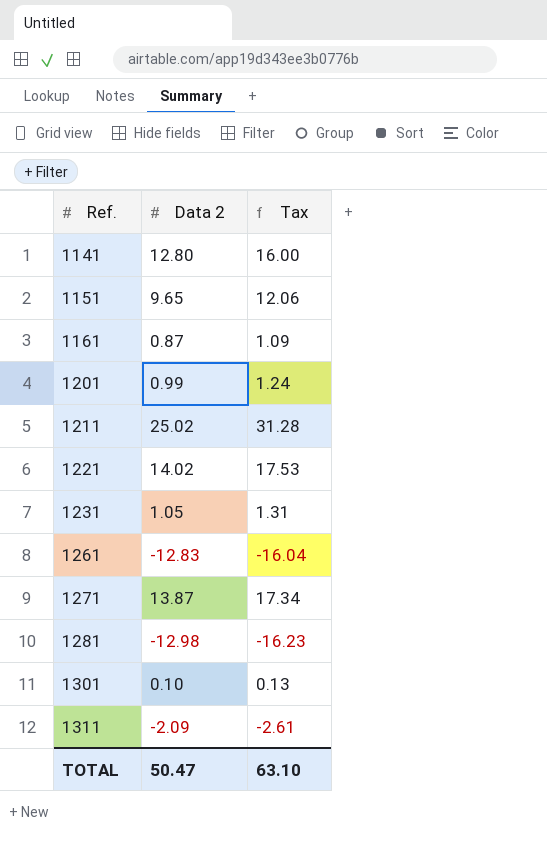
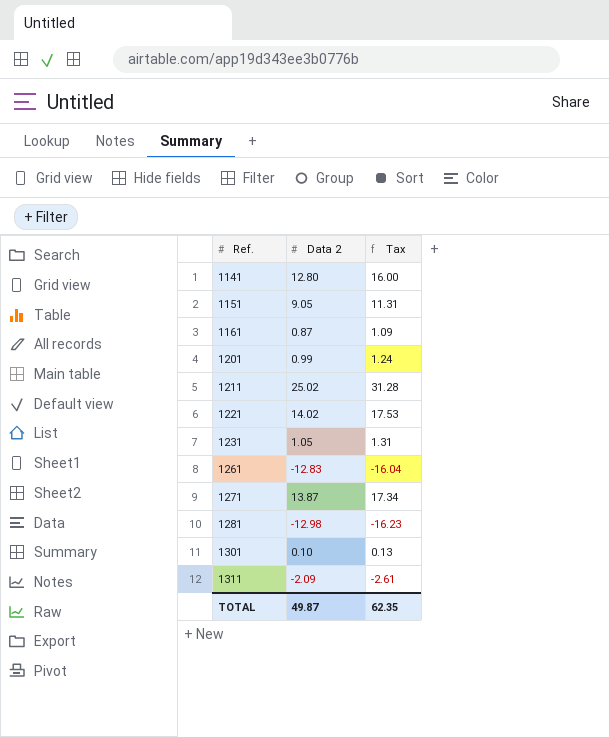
1151 | Data 2: 9.65 -> 9.05
1151 | Tax: 12.06 -> 11.31
TOTAL | Data 2: 50.47 -> 49.87
TOTAL | Tax: 63.10 -> 62.35

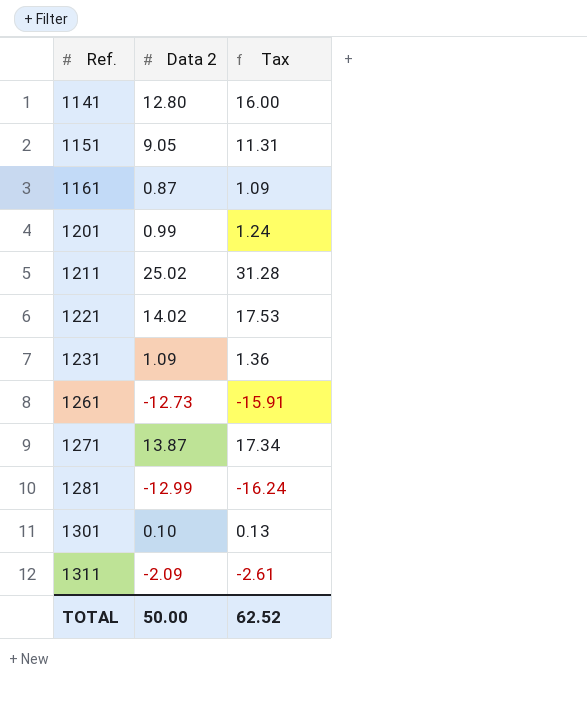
1231 | Data 2: 1.05 -> 1.09
1231 | Tax: 1.31 -> 1.36
1261 | Data 2: -12.83 -> -12.73
1261 | Tax: -16.04 -> -15.91
1281 | Data 2: -12.98 -> -12.99
1281 | Tax: -16.23 -> -16.24
TOTAL | Data 2: 49.87 -> 50.00
TOTAL | Tax: 62.35 -> 62.52

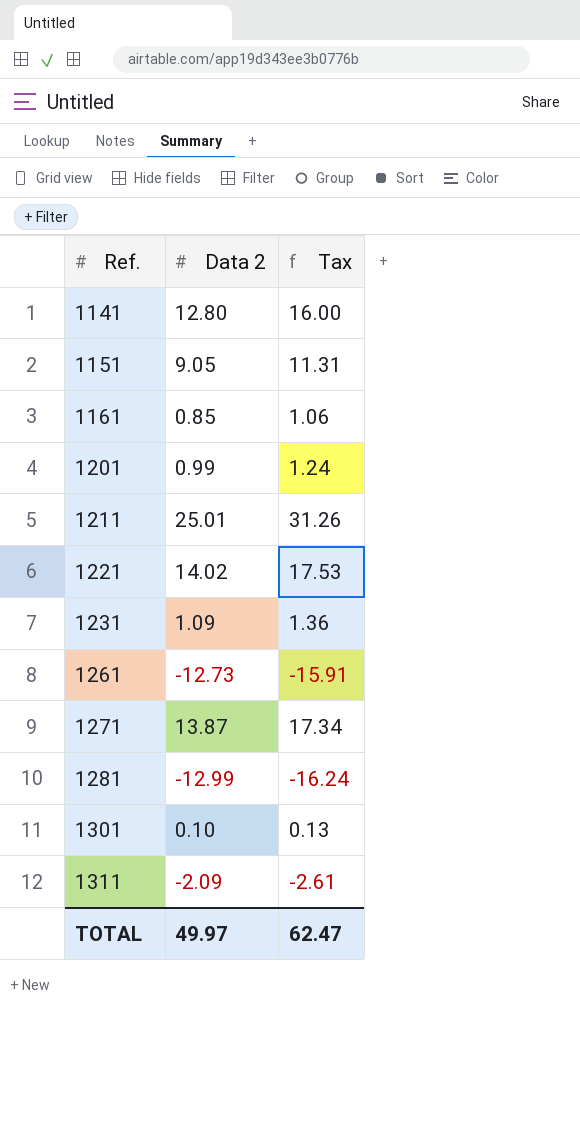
1161 | Data 2: 0.87 -> 0.85
1161 | Tax: 1.09 -> 1.06
1211 | Data 2: 25.02 -> 25.01
1211 | Tax: 31.28 -> 31.26
TOTAL | Data 2: 50.00 -> 49.97
TOTAL | Tax: 62.52 -> 62.47

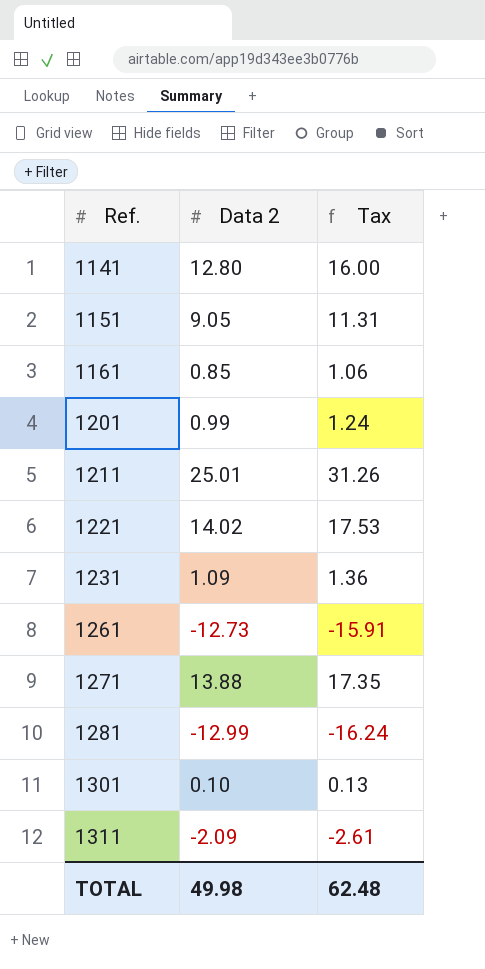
1271 | Data 2: 13.87 -> 13.88
1271 | Tax: 17.34 -> 17.35
TOTAL | Data 2: 49.97 -> 49.98
TOTAL | Tax: 62.47 -> 62.48

